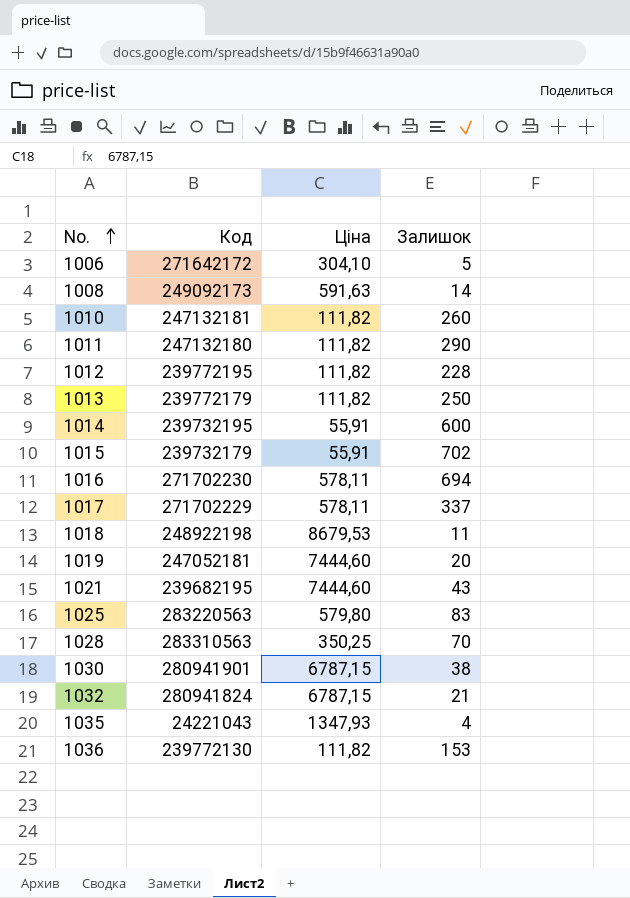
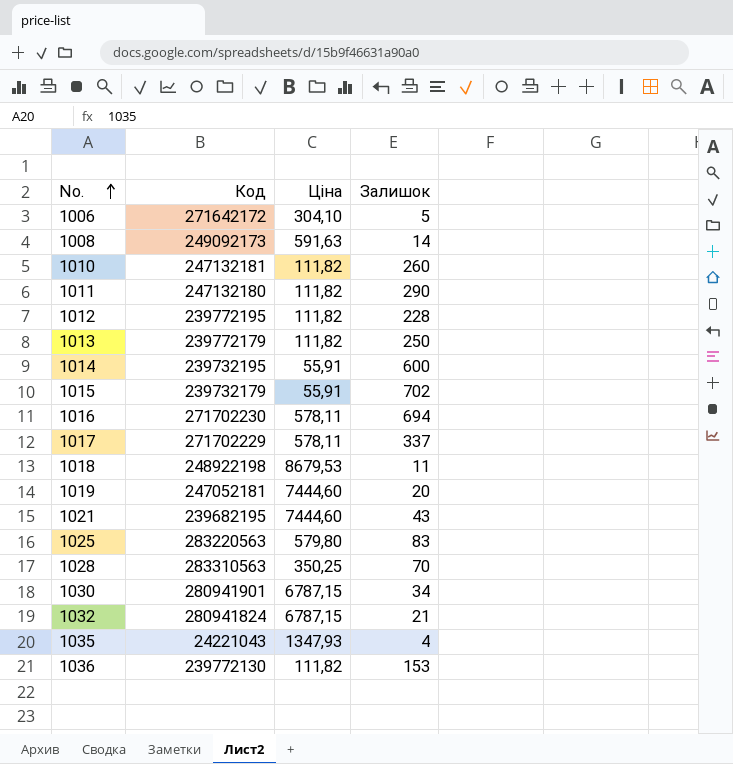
1030 | Залишок: 38 -> 34

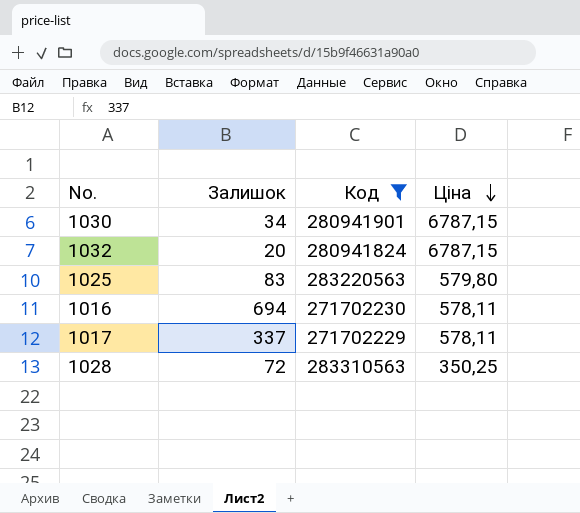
filter: none -> Код >= 271702229
row order: No. ascending -> Ціна descending
column Залишок | position: 4 -> 2
1032 | Залишок: 21 -> 20
1028 | Залишок: 70 -> 72

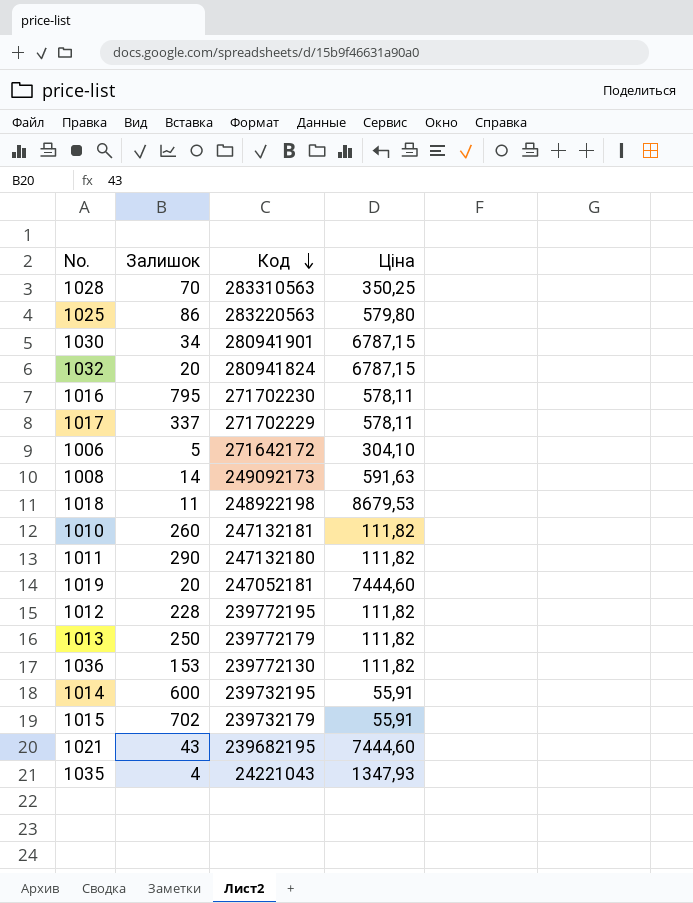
filter: Код >= 271702229 -> none
row order: Ціна descending -> Код descending
1028 | Залишок: 72 -> 70
1025 | Залишок: 83 -> 86
1016 | Залишок: 694 -> 795

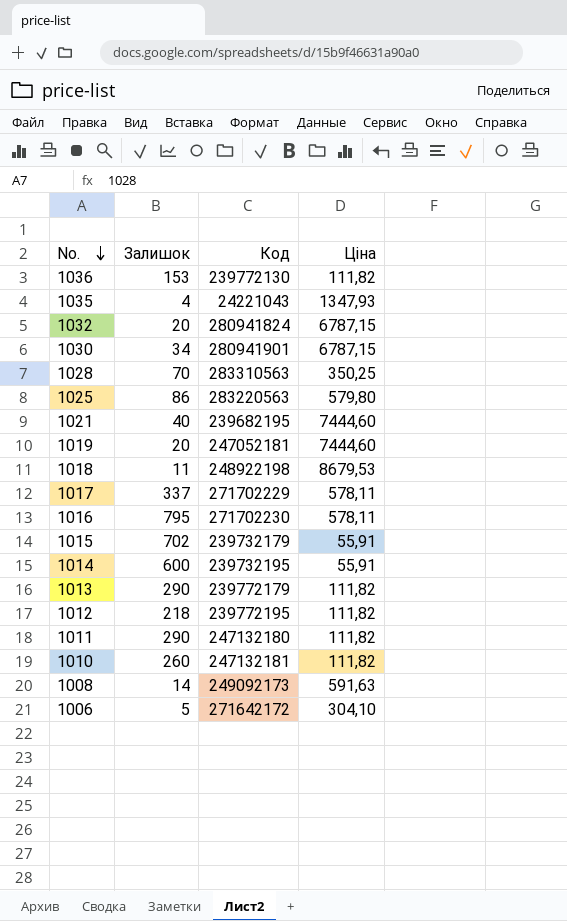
row order: Код descending -> No. descending
1021 | Залишок: 43 -> 40
1013 | Залишок: 250 -> 290
1012 | Залишок: 228 -> 218

